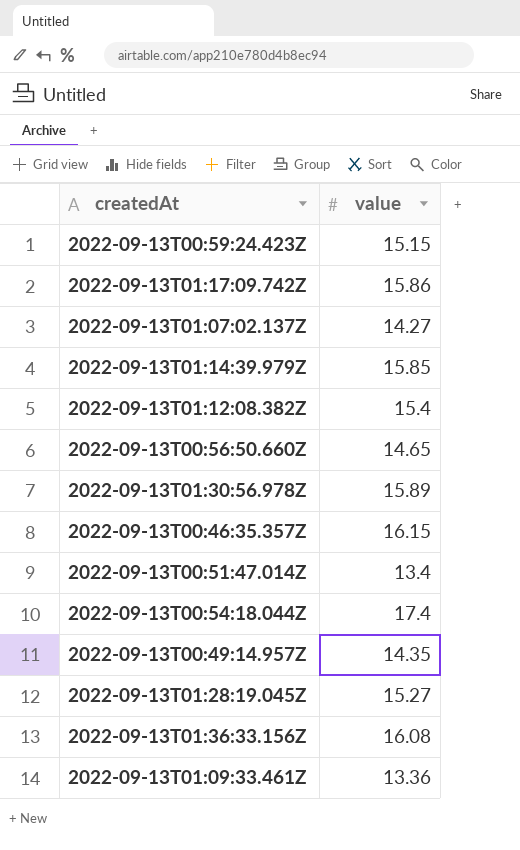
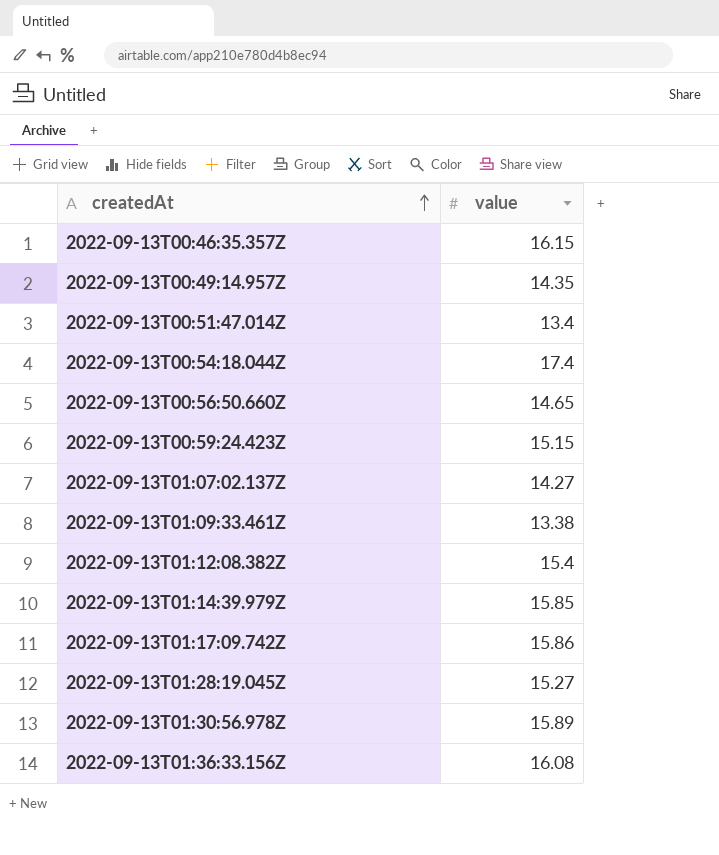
row order: none -> createdAt ascending
2022-09-13T01:09:33.461Z | value: 13.36 -> 13.38

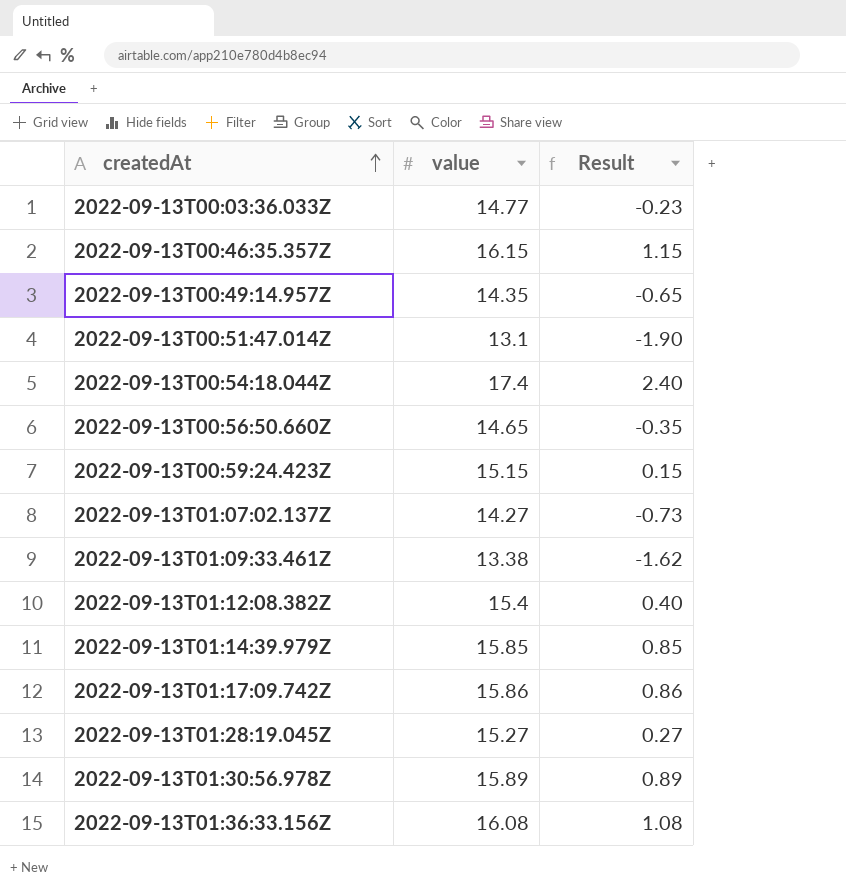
column Result | formula: none -> [value] - 15
row 2022-09-13T00:03:36.033Z: none -> 14.77 | -0.23
2022-09-13T00:51:47.014Z | value: 13.4 -> 13.1

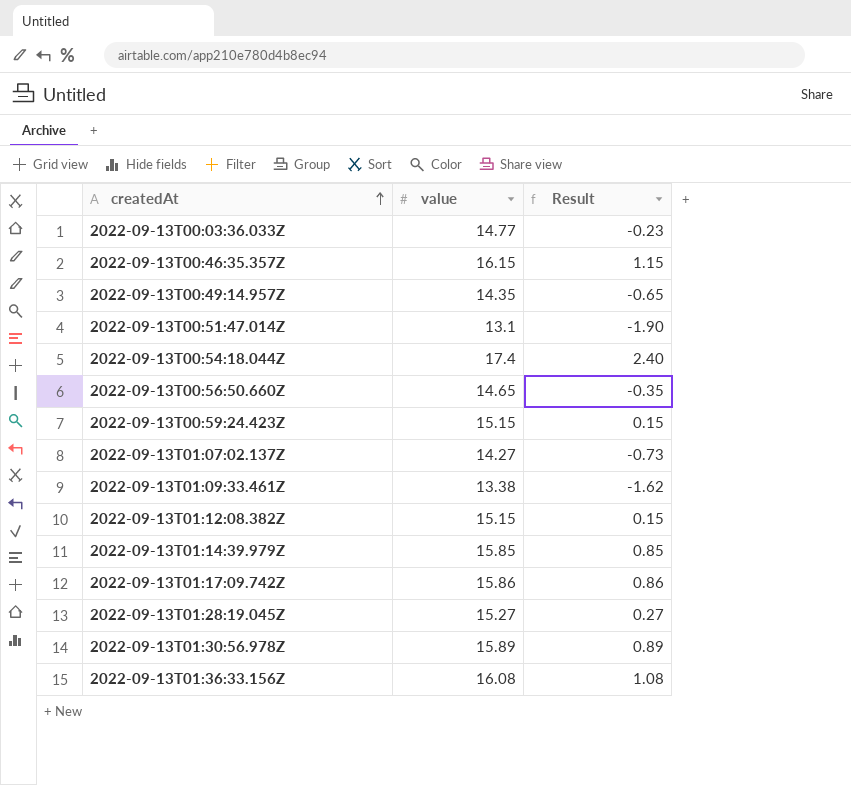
2022-09-13T01:12:08.382Z | value: 15.4 -> 15.15
2022-09-13T01:12:08.382Z | Result: 0.40 -> 0.15

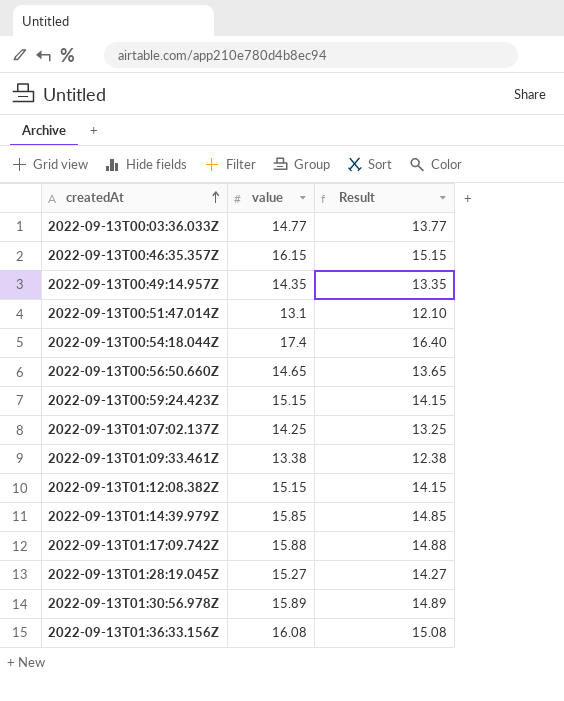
column Result | formula: [value] - 15 -> [value] - 1
2022-09-13T01:07:02.137Z | value: 14.27 -> 14.25
2022-09-13T01:17:09.742Z | value: 15.86 -> 15.88

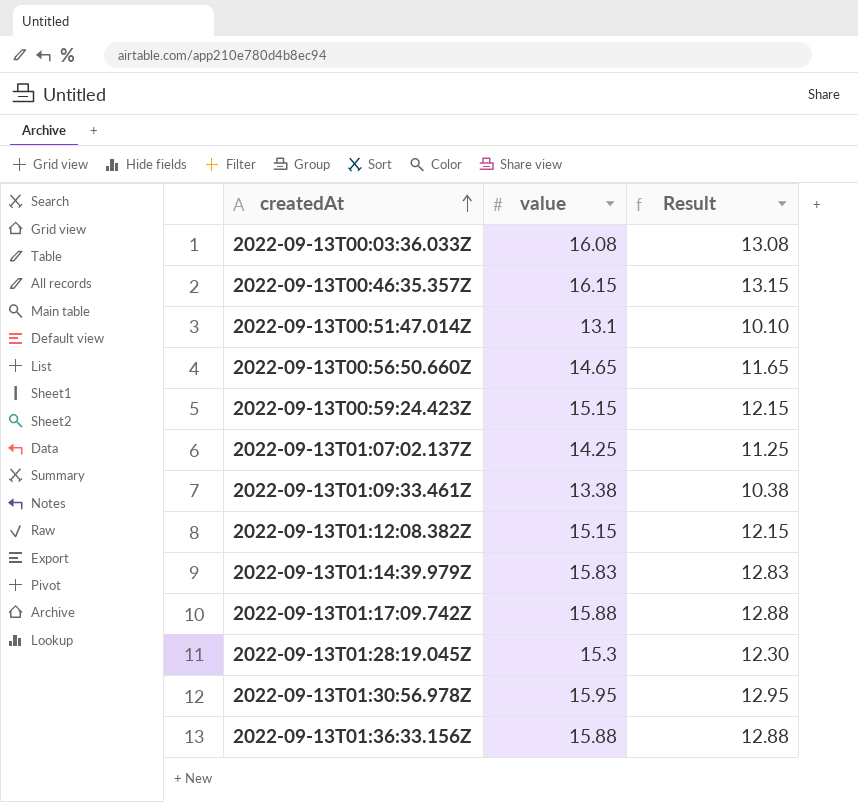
column Result | formula: [value] - 1 -> [value] - 3
row 2022-09-13T00:49:14.957Z: 14.35 | 13.35 -> none
row 2022-09-13T00:54:18.044Z: 17.4 | 16.40 -> none
2022-09-13T00:03:36.033Z | value: 14.77 -> 16.08
2022-09-13T01:14:39.979Z | value: 15.85 -> 15.83
2022-09-13T01:28:19.045Z | value: 15.27 -> 15.3
2022-09-13T01:30:56.978Z | value: 15.89 -> 15.95
2022-09-13T01:36:33.156Z | value: 16.08 -> 15.88

